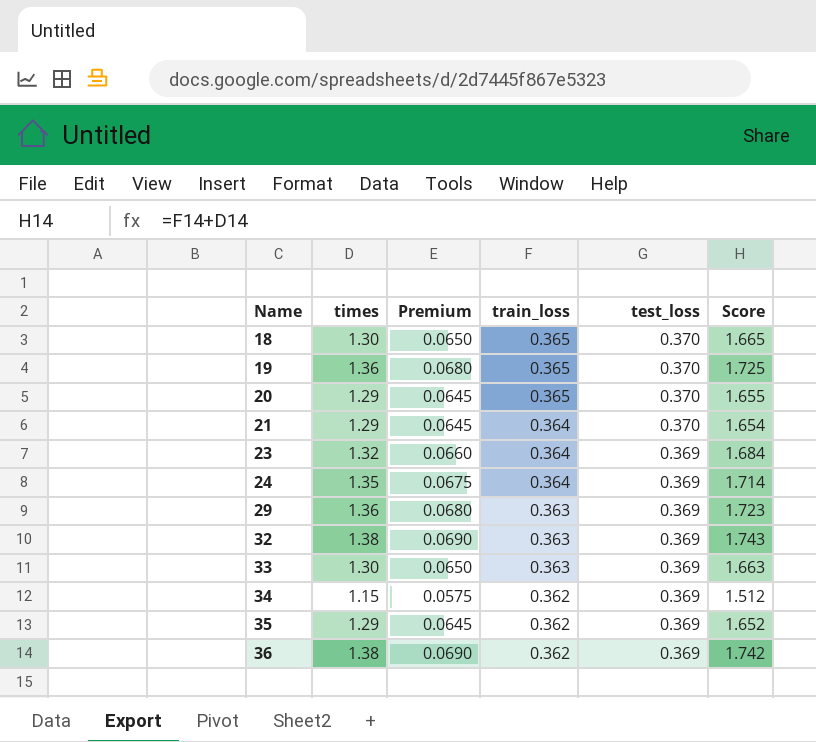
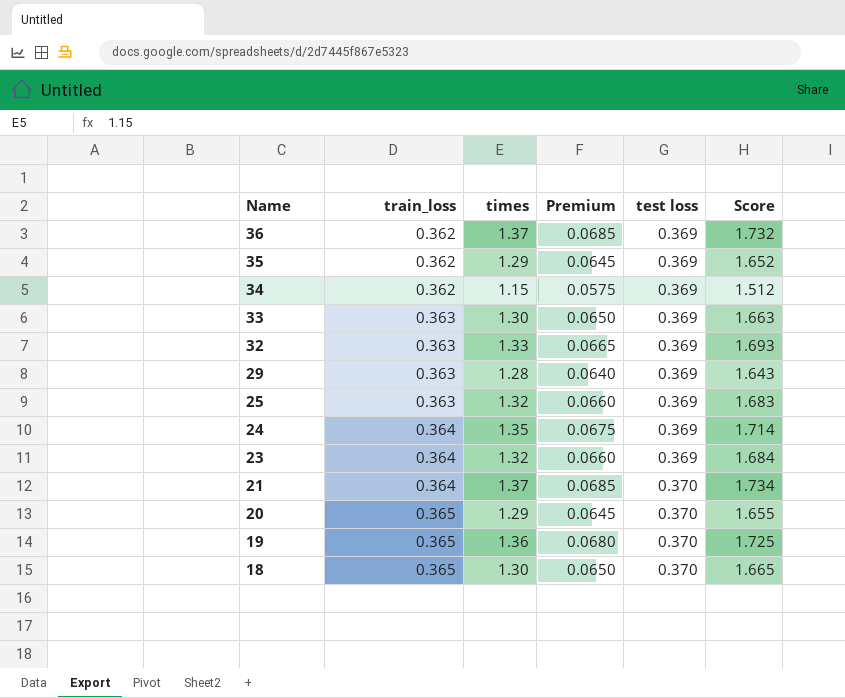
row order: Name ascending -> Name descending
column train_loss | position: 4 -> 2
column name: test_loss -> test loss
36 | times: 1.38 -> 1.37
36 | Premium: 0.0690 -> 0.0685
36 | Score: 1.742 -> 1.732
32 | times: 1.38 -> 1.33
32 | Premium: 0.0690 -> 0.0665
32 | Score: 1.743 -> 1.693
29 | times: 1.36 -> 1.28
29 | Premium: 0.0680 -> 0.0640
29 | Score: 1.723 -> 1.643
row 25: none -> 0.363 | 1.32 | 0.0660 | 0.369 | 1.683
21 | times: 1.29 -> 1.37
21 | Premium: 0.0645 -> 0.0685
21 | Score: 1.654 -> 1.734

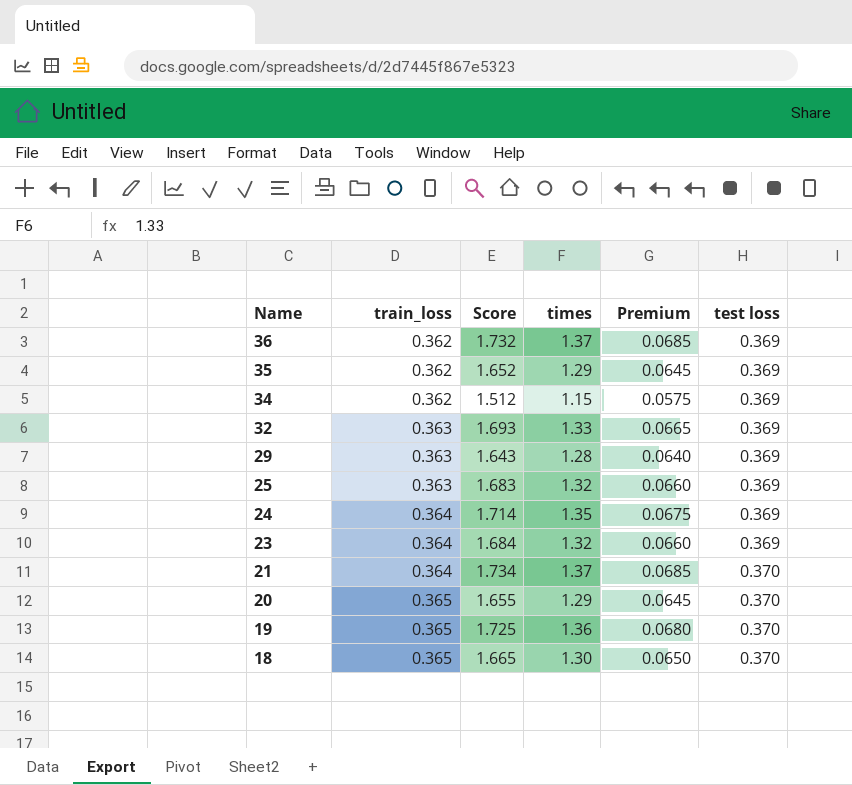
column Score | position: 6 -> 3
row 33: 0.363 | 1.30 | 0.0650 | 0.369 | 1.663 -> none

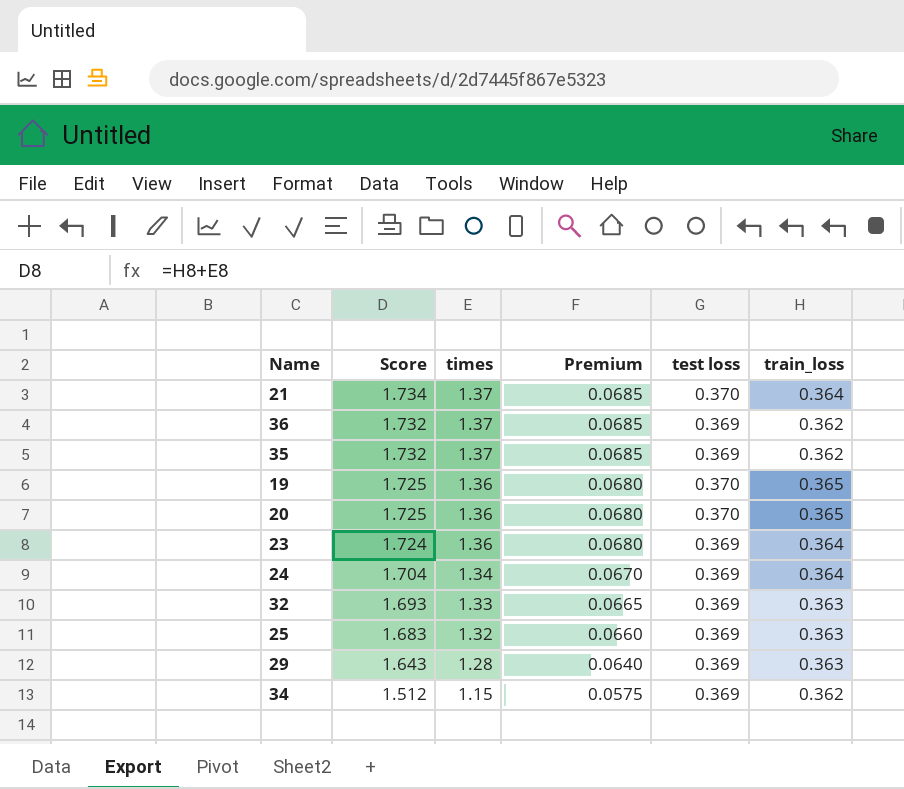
row order: Name descending -> Score descending
column train_loss | position: 2 -> 6
row 18: 0.365 | 1.665 | 1.30 | 0.0650 | 0.370 -> none
35 | Score: 1.652 -> 1.732
35 | times: 1.29 -> 1.37
35 | Premium: 0.0645 -> 0.0685
20 | Score: 1.655 -> 1.725
20 | times: 1.29 -> 1.36
20 | Premium: 0.0645 -> 0.0680
23 | Score: 1.684 -> 1.724
23 | times: 1.32 -> 1.36
23 | Premium: 0.0660 -> 0.0680
24 | Score: 1.714 -> 1.704
24 | times: 1.35 -> 1.34
24 | Premium: 0.0675 -> 0.0670

